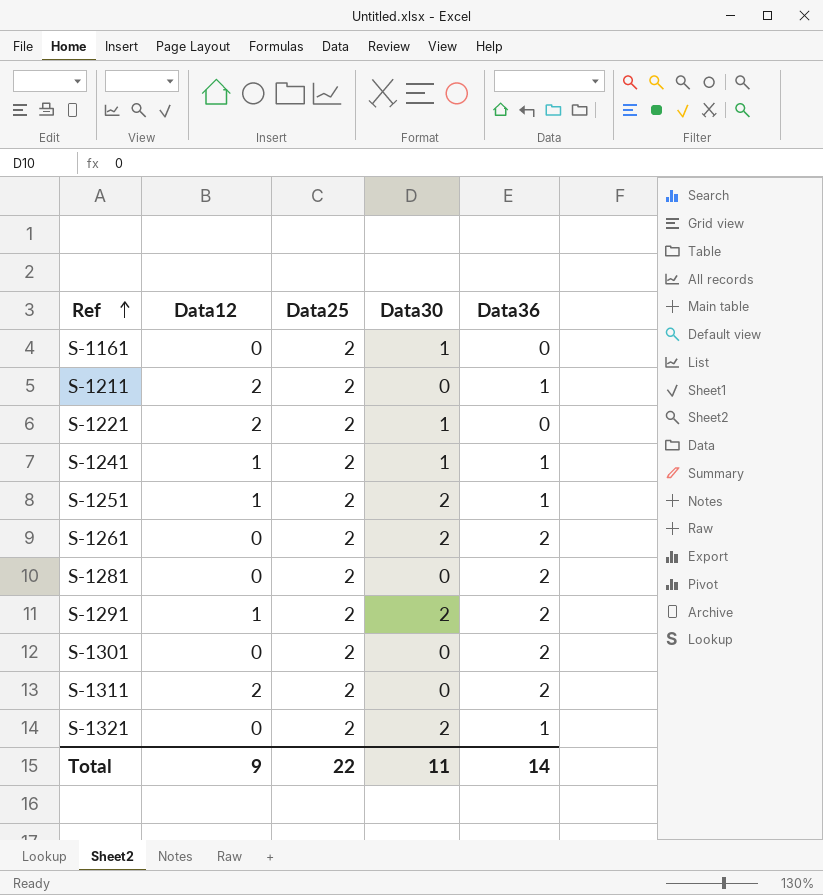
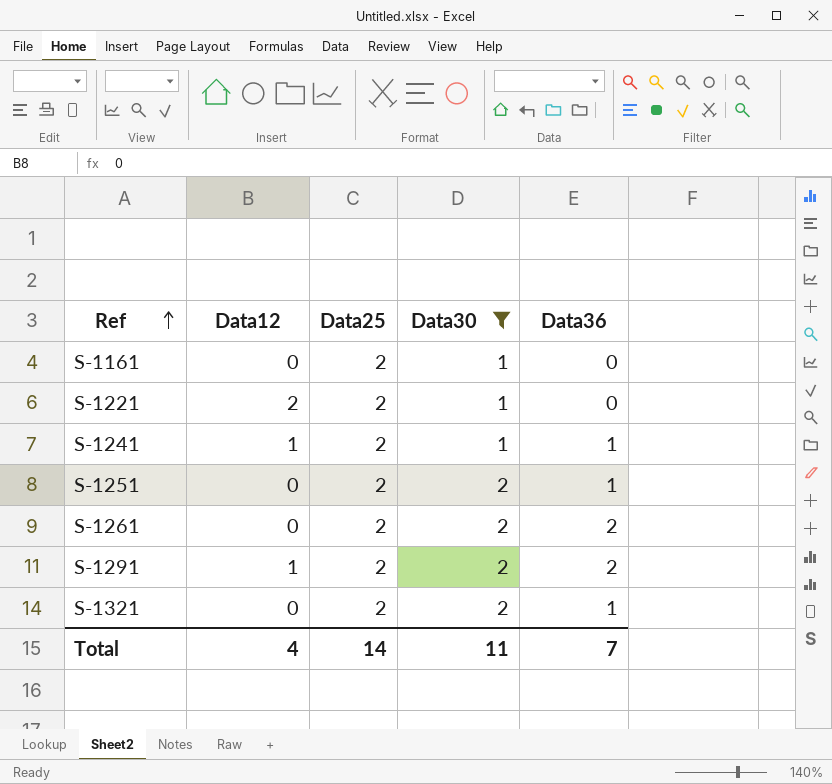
filter: none -> Data30 != 0
S-1251 | Data12: 1 -> 0
Total | Data12: 9 -> 4
Total | Data25: 22 -> 14
Total | Data36: 14 -> 7

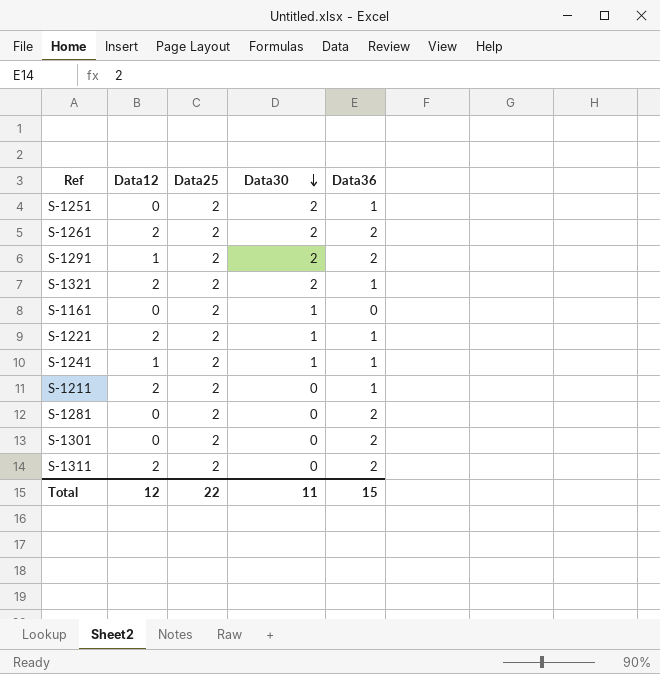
filter: Data30 != 0 -> none
row order: Ref ascending -> Data30 descending
S-1261 | Data12: 0 -> 2
S-1321 | Data12: 0 -> 2
S-1221 | Data36: 0 -> 1
Total | Data12: 4 -> 12
Total | Data25: 14 -> 22
Total | Data36: 7 -> 15

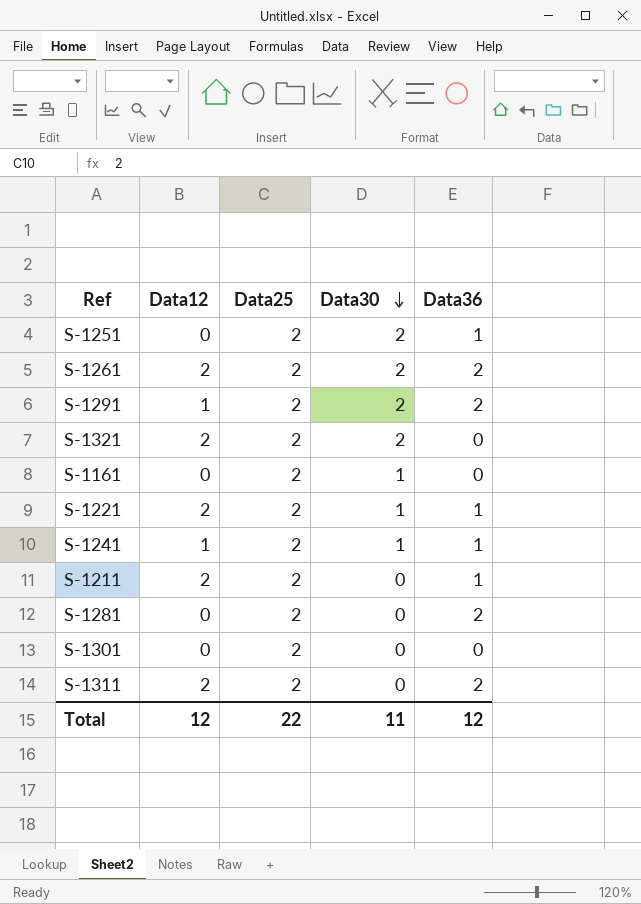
S-1321 | Data36: 1 -> 0
S-1301 | Data36: 2 -> 0
Total | Data36: 15 -> 12

